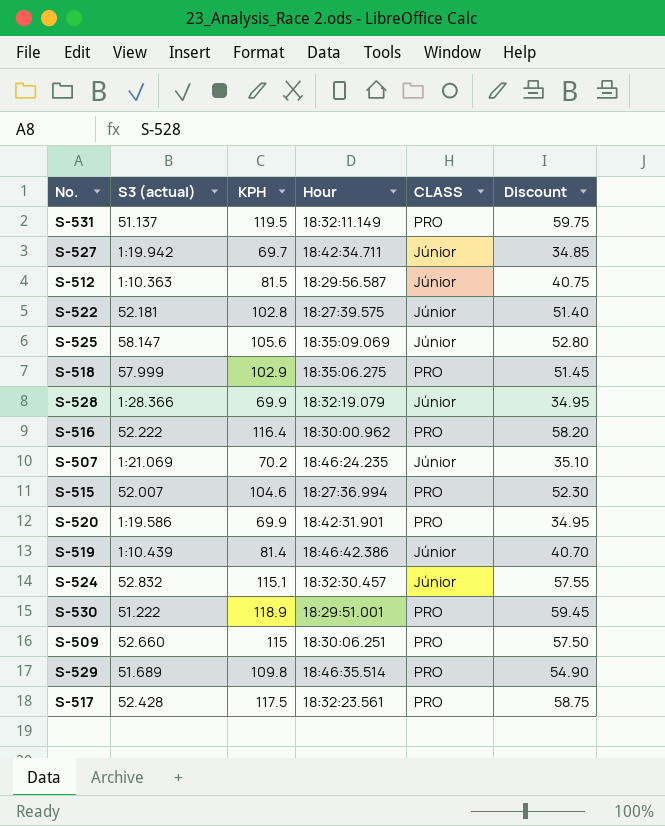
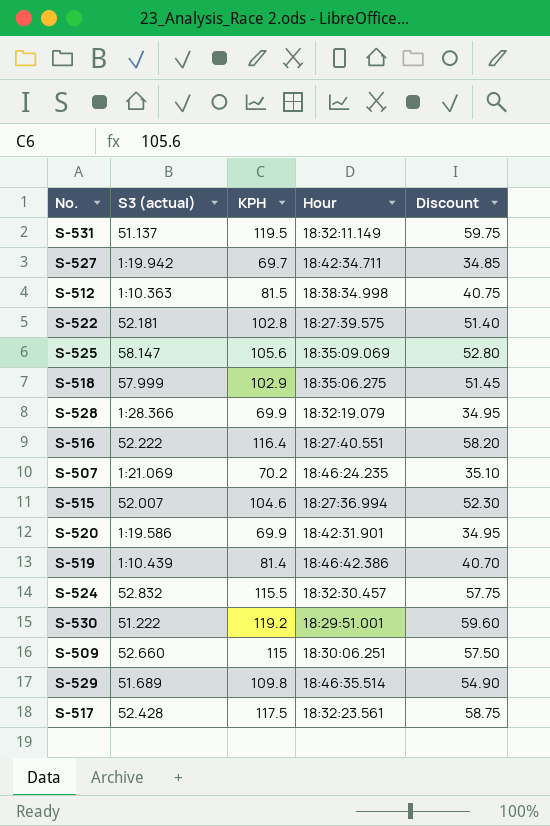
column CLASS | position: 5 -> none
S-512 | Hour: 18:29:56.587 -> 18:38:34.998
S-516 | Hour: 18:30:00.962 -> 18:27:40.551
S-524 | KPH: 115.1 -> 115.5
S-524 | Discount: 57.55 -> 57.75
S-530 | KPH: 118.9 -> 119.2
S-530 | Discount: 59.45 -> 59.60

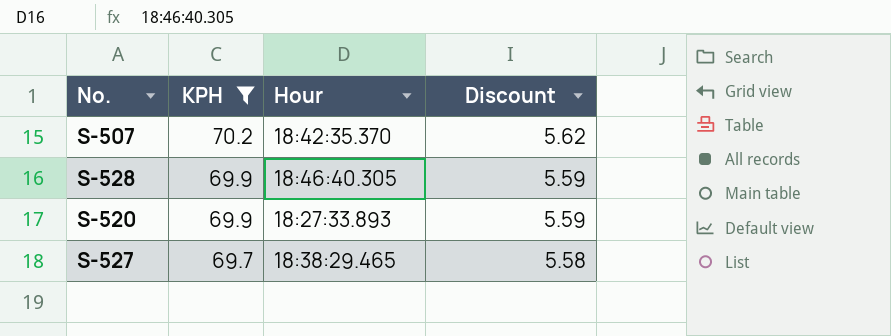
filter: none -> KPH <= 70.2
row order: none -> KPH descending
column S3 (actual) | position: 2 -> none
column Discount | formula: [KPH] * 0.5 -> [KPH] * 0.08
S-507 | Hour: 18:46:24.235 -> 18:42:35.370
S-528 | Hour: 18:32:19.079 -> 18:46:40.305
S-520 | Hour: 18:42:31.901 -> 18:27:33.893
S-527 | Hour: 18:42:34.711 -> 18:38:29.465

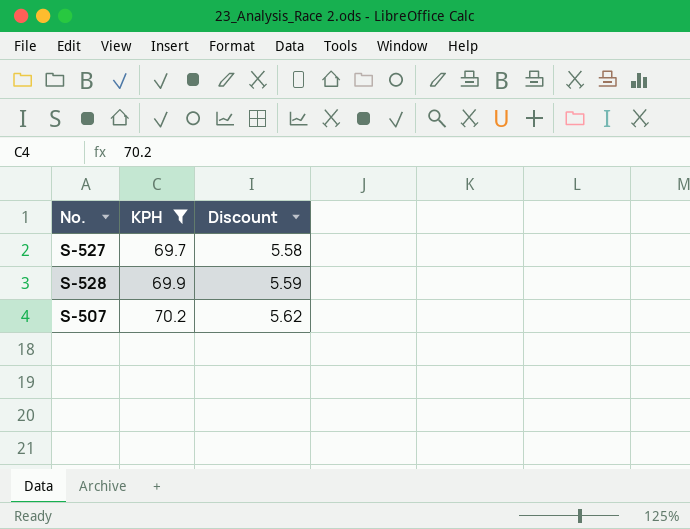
row order: KPH descending -> KPH ascending
column Hour | position: 3 -> none
row S-520: 69.9 | 18:27:33.893 | 5.59 -> none

